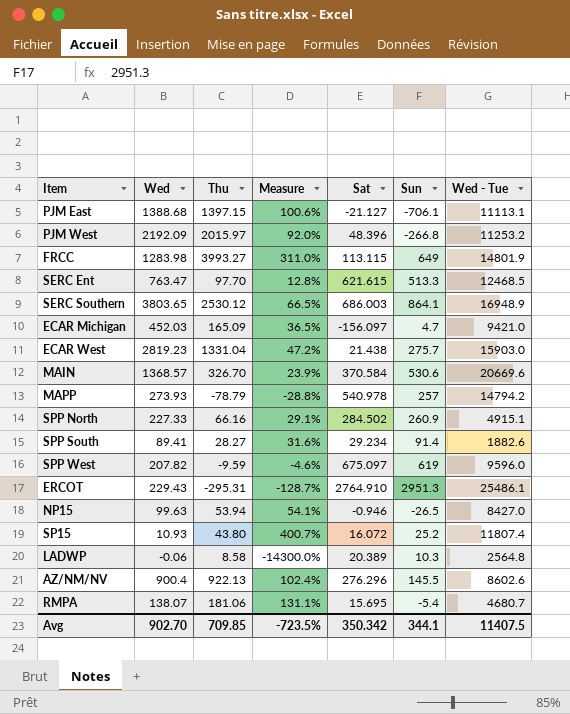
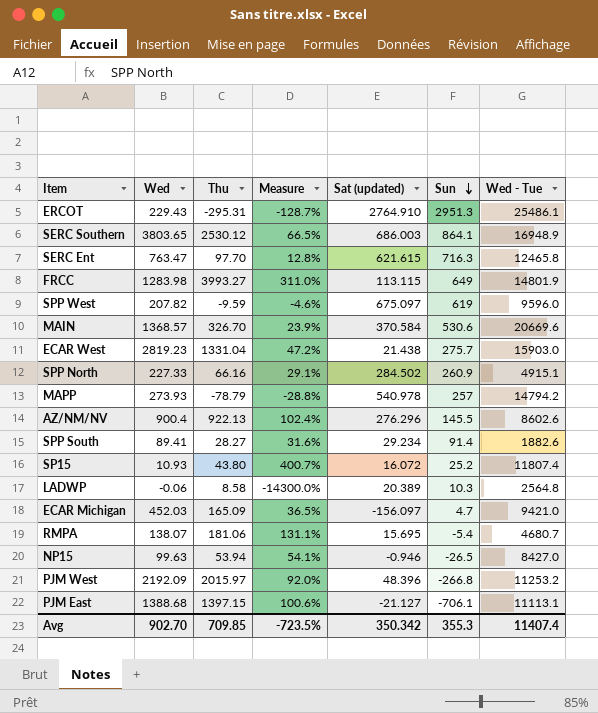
row order: none -> Sun descending
column name: Sat -> Sat (updated)
SERC Ent | Sun: 513.3 -> 716.3
SERC Ent | Wed - Tue: 12468.5 -> 12465.8
Avg | Sun: 344.1 -> 355.3
Avg | Wed - Tue: 11407.5 -> 11407.4

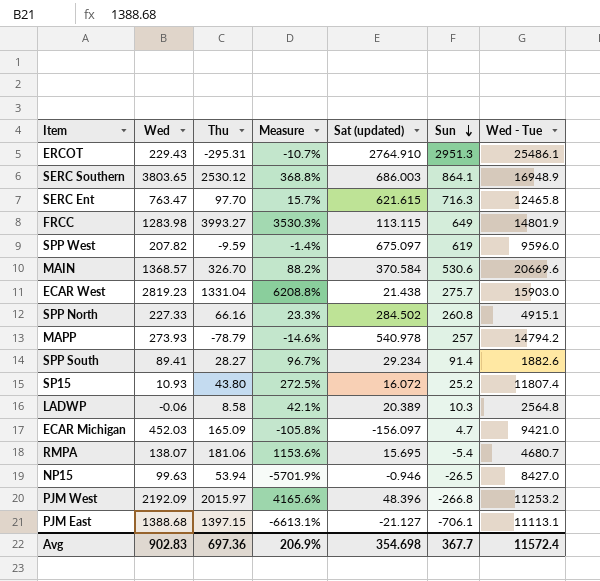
column Measure | formula: [Thu] / [Wed] -> [Thu] / [Sat (updated)]
row AZ/NM/NV: 900.4 | 922.13 | 102.4% | 276.296 | 145.5 | 8602.6 -> none
SPP North | Sun: 260.9 -> 260.8
Avg | Wed: 902.70 -> 902.83
Avg | Thu: 709.85 -> 697.36
Avg | Measure: -723.5% -> 206.9%
Avg | Sat (updated): 350.342 -> 354.698
Avg | Sun: 355.3 -> 367.7
Avg | Wed - Tue: 11407.4 -> 11572.4

